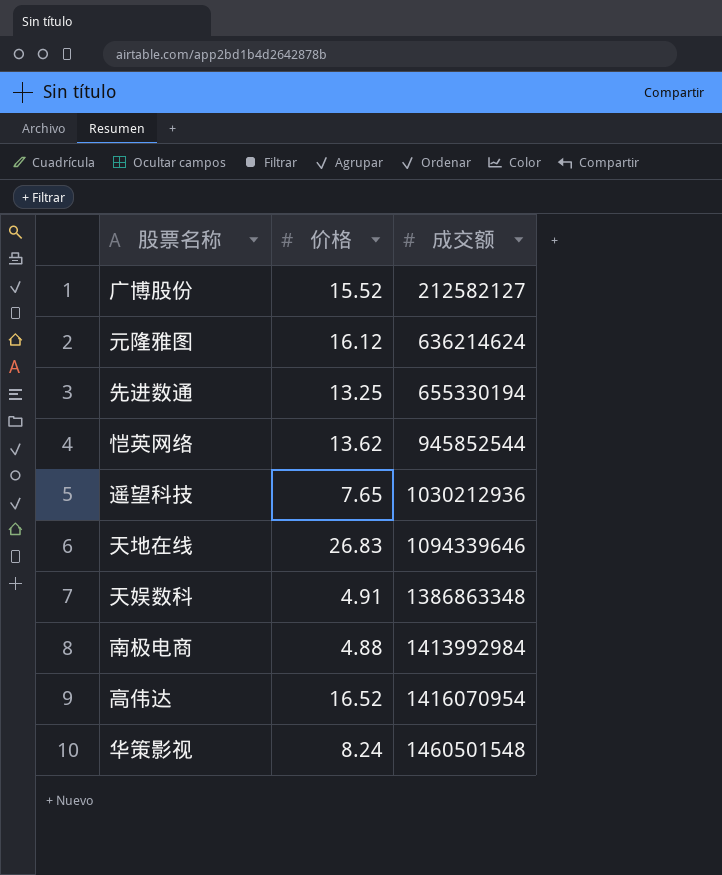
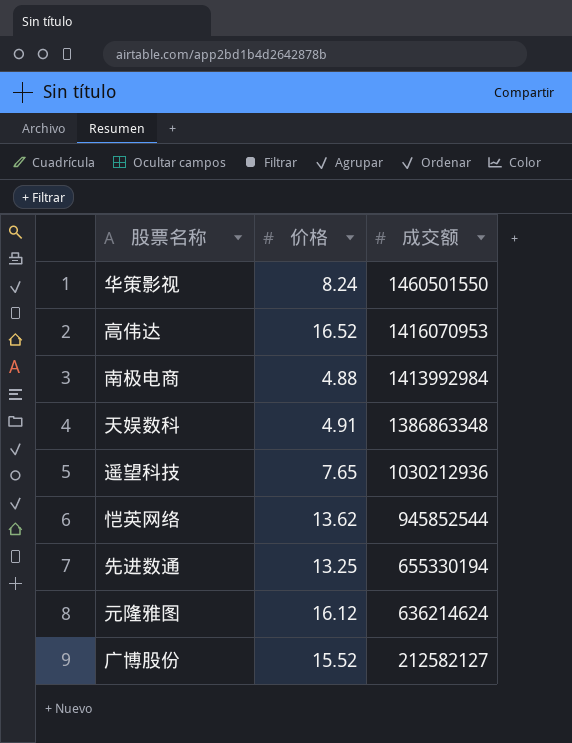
row order: 成交额 ascending -> 成交额 descending
row 天地在线: 26.83 | 1094339646 -> none
华策影视 | 成交额: 1460501548 -> 1460501550
高伟达 | 成交额: 1416070954 -> 1416070953

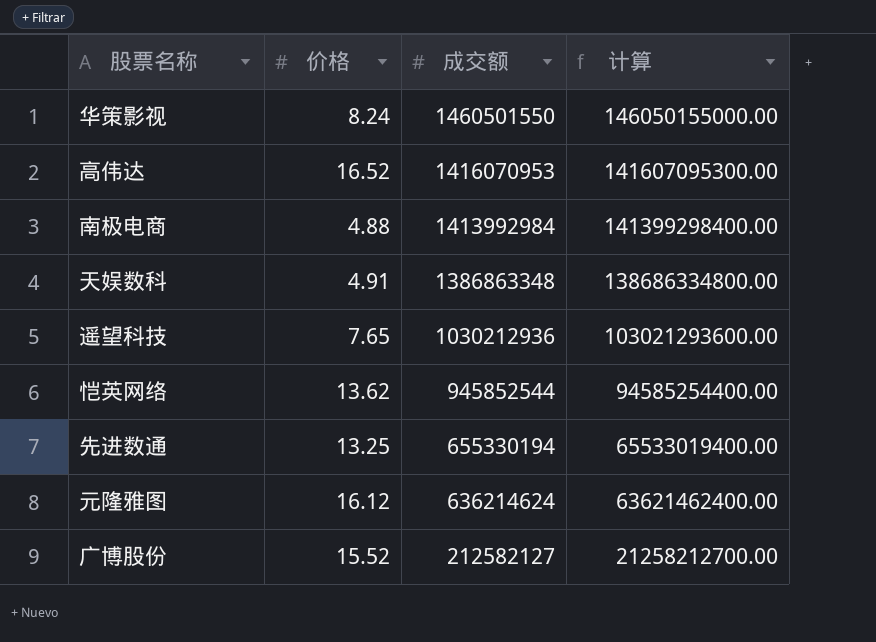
column 计算 | formula: none -> [成交额] * 100

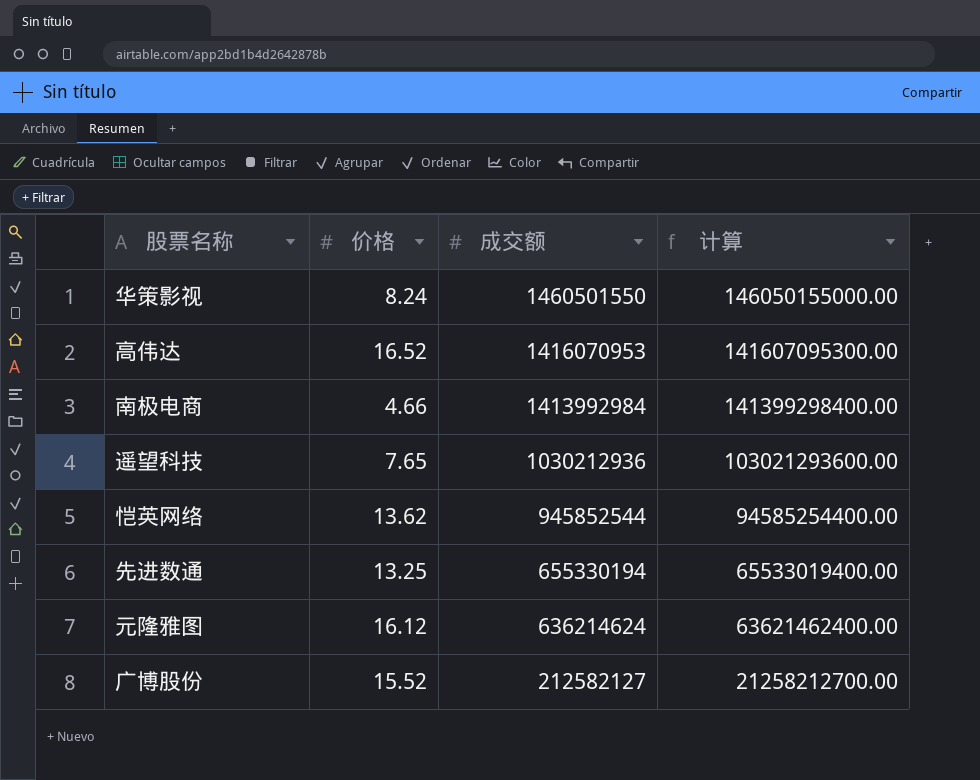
row 天娱数科: 4.91 | 1386863348 | 138686334800.00 -> none
南极电商 | 价格: 4.88 -> 4.66

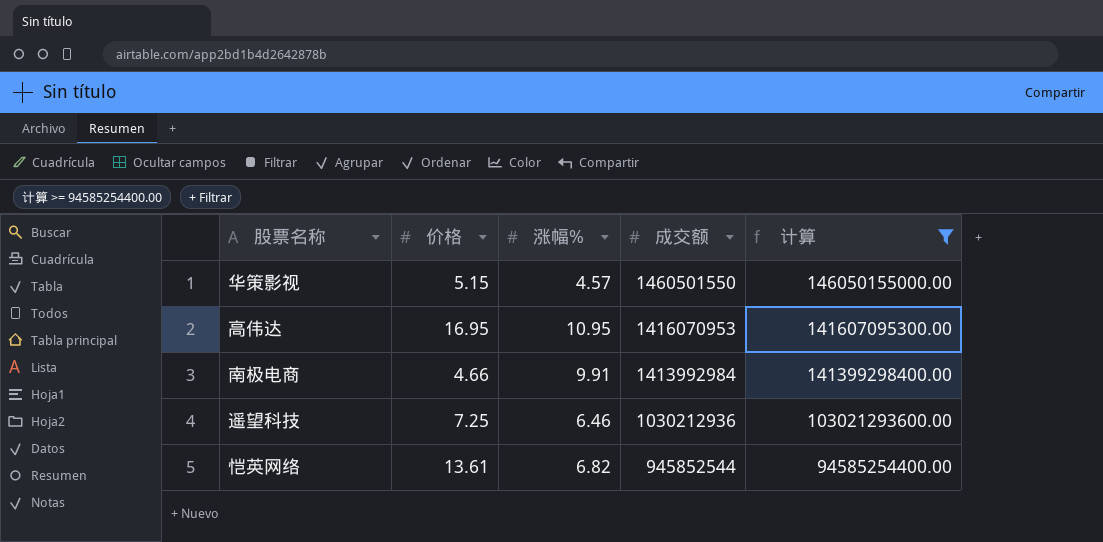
filter: none -> 计算 >= 94585254400.00
column 涨幅% | position: none -> 3
华策影视 | 价格: 8.24 -> 5.15
高伟达 | 价格: 16.52 -> 16.95
遥望科技 | 价格: 7.65 -> 7.25
恺英网络 | 价格: 13.62 -> 13.61

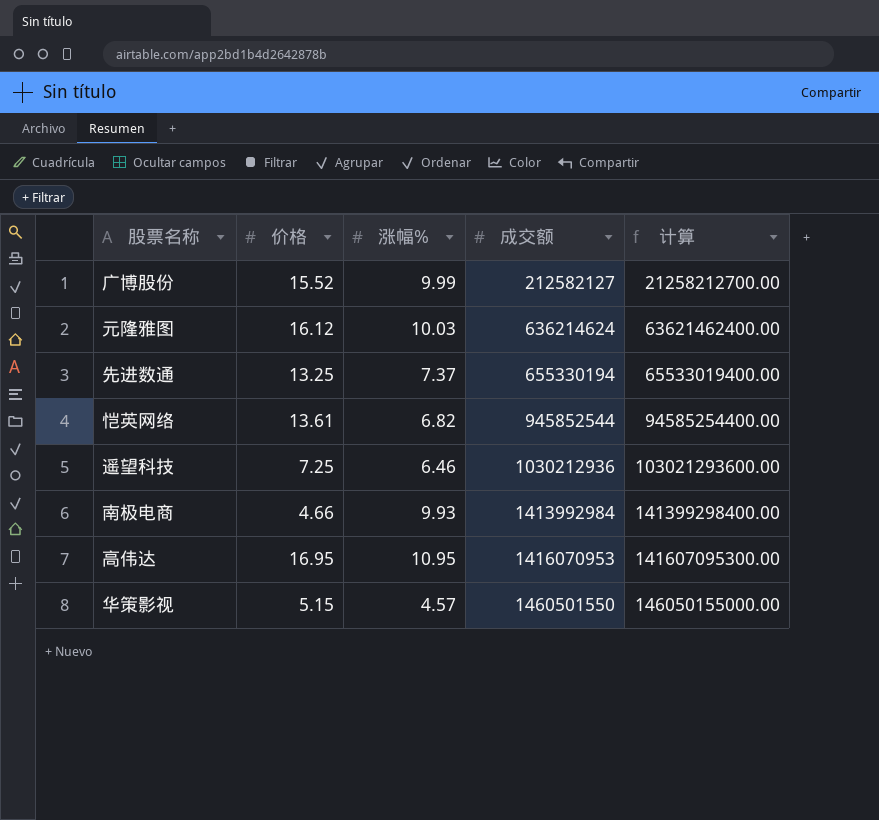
filter: 计算 >= 94585254400.00 -> none
row order: 成交额 descending -> 成交额 ascending
南极电商 | 涨幅%: 9.91 -> 9.93

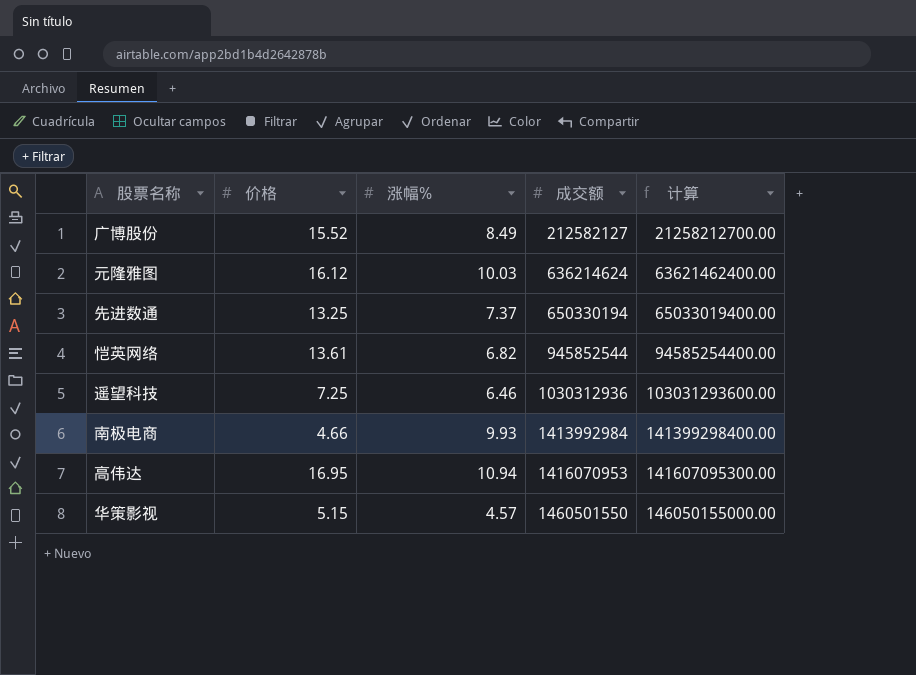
广博股份 | 涨幅%: 9.99 -> 8.49
先进数通 | 成交额: 655330194 -> 650330194
先进数通 | 计算: 65533019400.00 -> 65033019400.00
遥望科技 | 成交额: 1030212936 -> 1030312936
遥望科技 | 计算: 103021293600.00 -> 103031293600.00
高伟达 | 涨幅%: 10.95 -> 10.94

